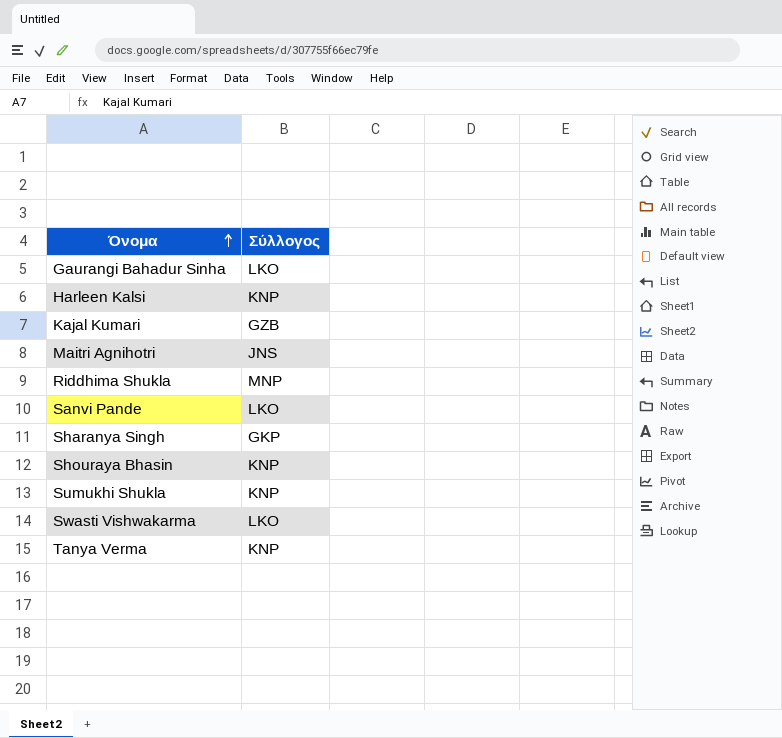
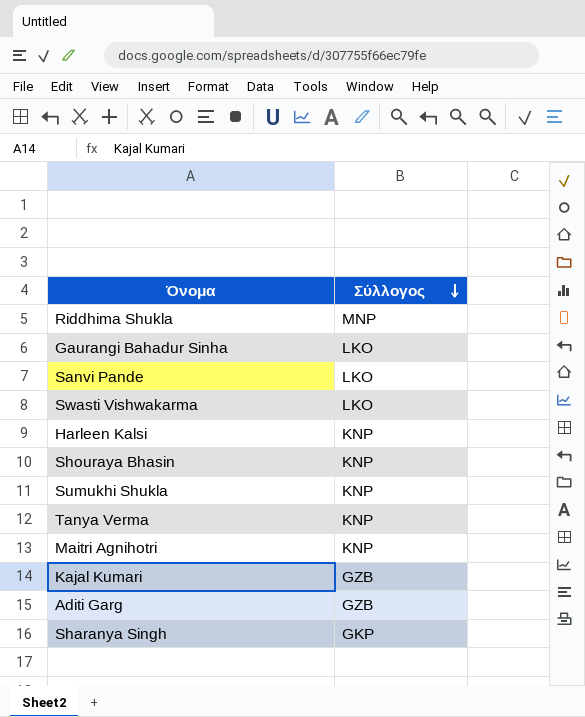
row order: Όνομα ascending -> Σύλλογος descending
Maitri Agnihotri | Σύλλογος: JNS -> KNP
row Aditi Garg: none -> GZB

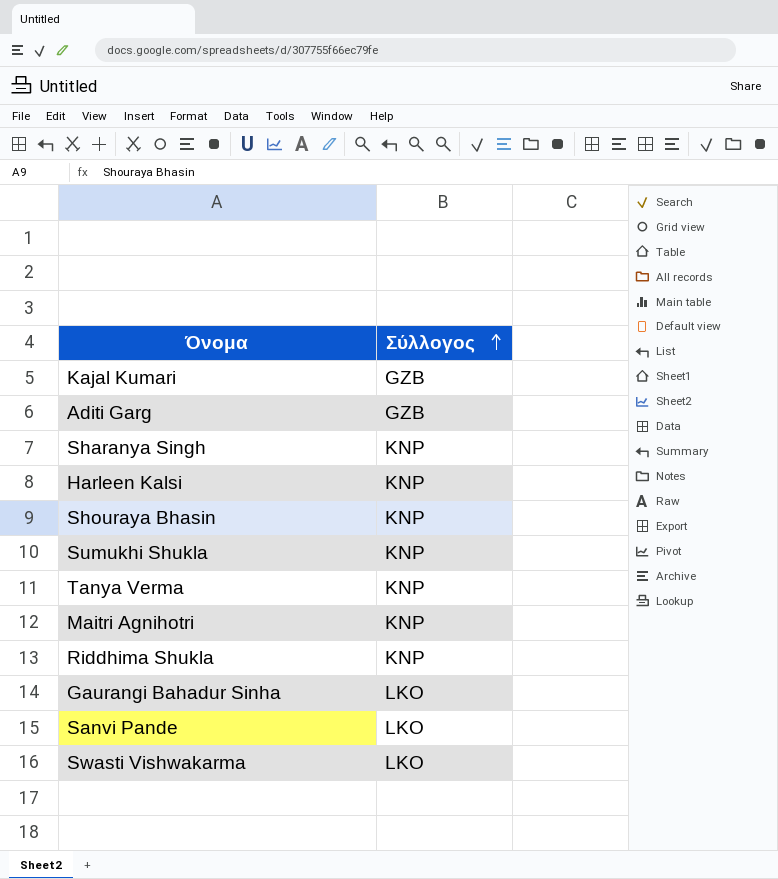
row order: Σύλλογος descending -> Σύλλογος ascending
Sharanya Singh | Σύλλογος: GKP -> KNP
Riddhima Shukla | Σύλλογος: MNP -> KNP

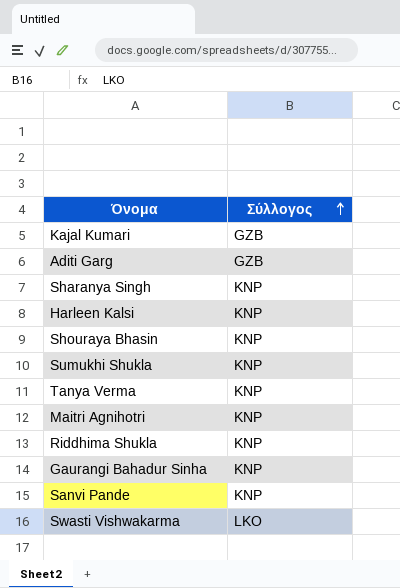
Gaurangi Bahadur Sinha | Σύλλογος: LKO -> KNP
Sanvi Pande | Σύλλογος: LKO -> KNP

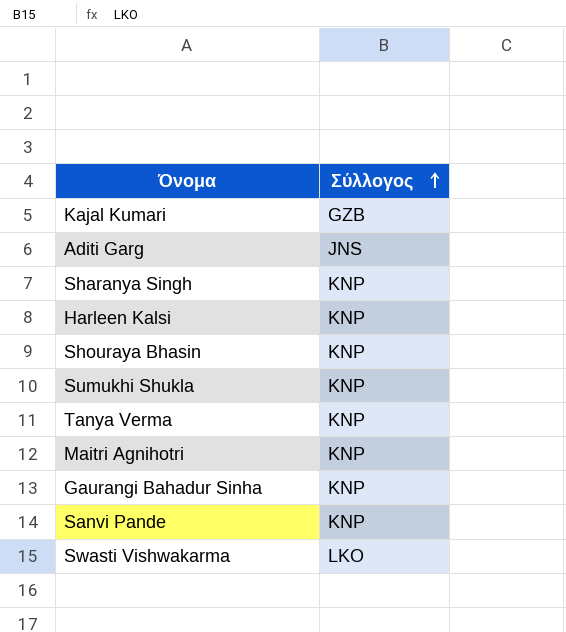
row Riddhima Shukla: KNP -> none
Aditi Garg | Σύλλογος: GZB -> JNS

